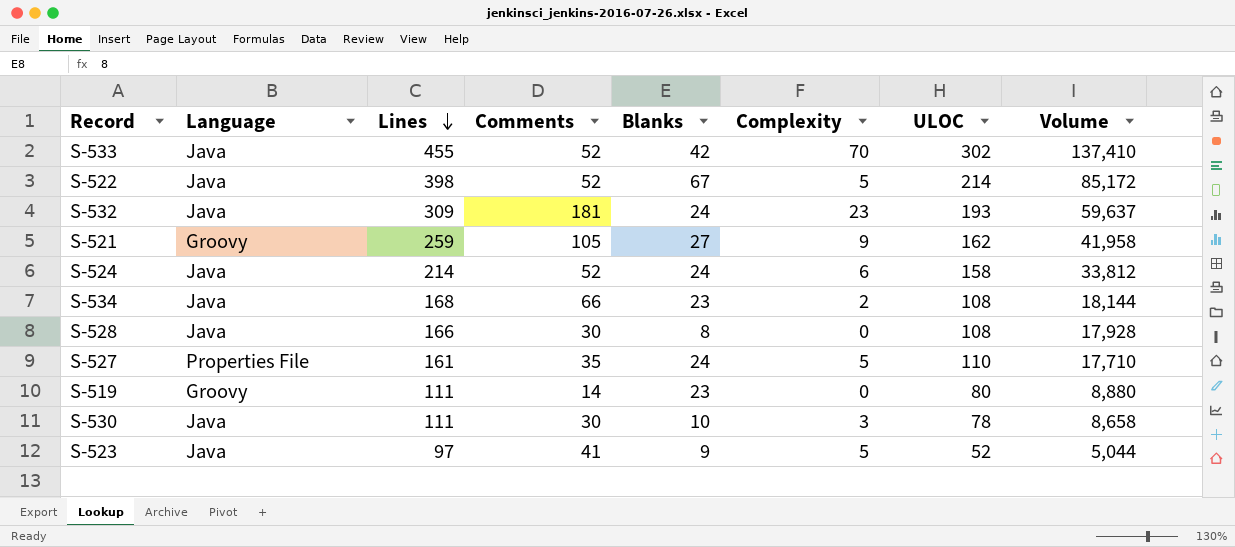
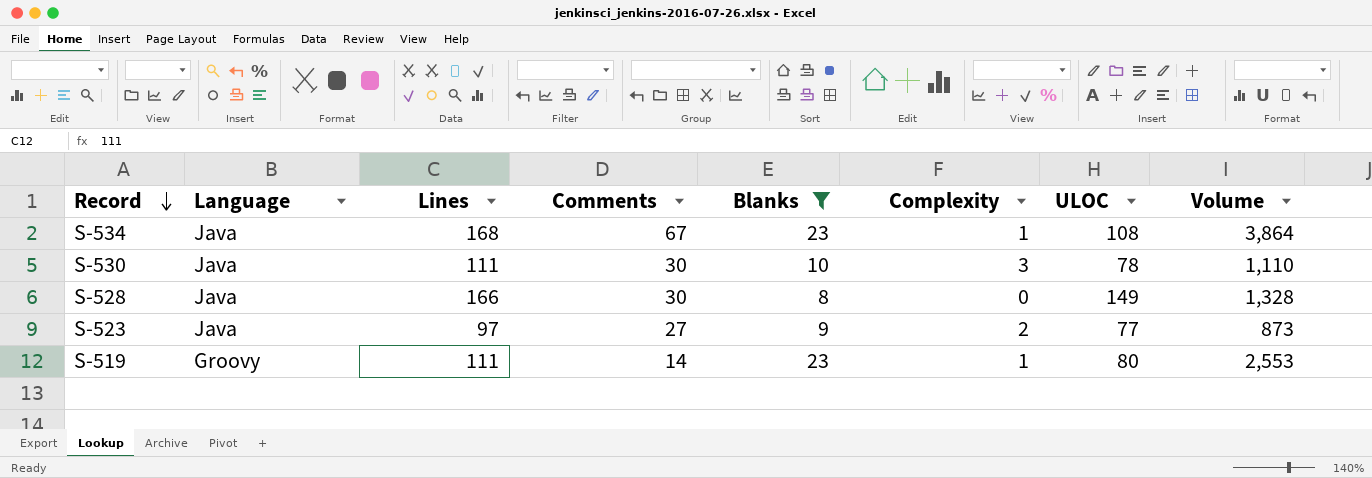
filter: none -> Blanks <= 23
row order: Lines descending -> Record descending
column Volume | formula: [Lines] * [ULOC] -> [Lines] * [Blanks]
S-534 | Comments: 66 -> 67
S-534 | Complexity: 2 -> 1
S-528 | ULOC: 108 -> 149
S-523 | Comments: 41 -> 27
S-523 | Complexity: 5 -> 2
S-523 | ULOC: 52 -> 77
S-519 | Complexity: 0 -> 1

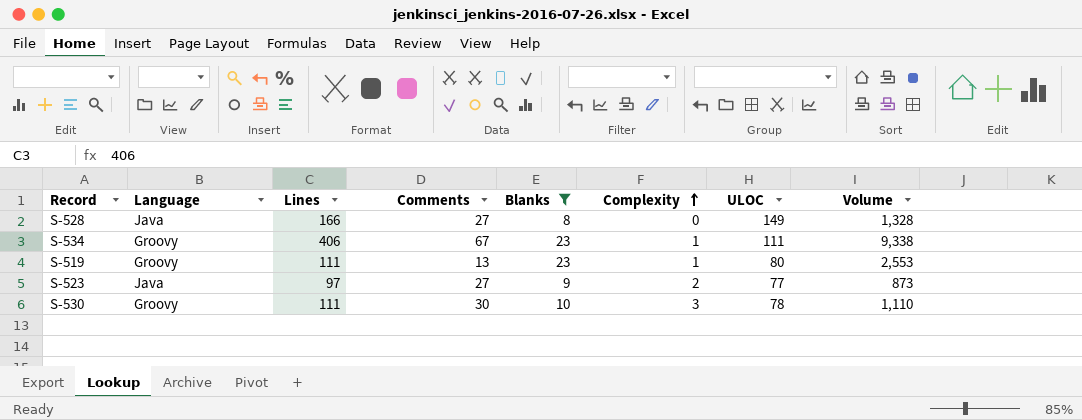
row order: Record descending -> Complexity ascending
S-528 | Comments: 30 -> 27
S-534 | Language: Java -> Groovy
S-534 | Lines: 168 -> 406
S-534 | ULOC: 108 -> 111
S-534 | Volume: 3,864 -> 9,338
S-519 | Comments: 14 -> 13
S-530 | Language: Java -> Groovy

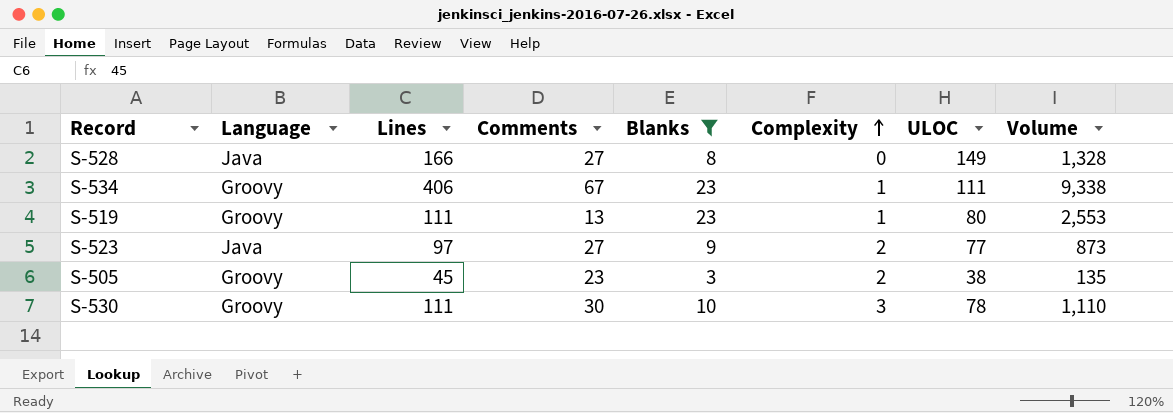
row S-505: none -> Groovy | 45 | 23 | 3 | 2 | 38 | 135

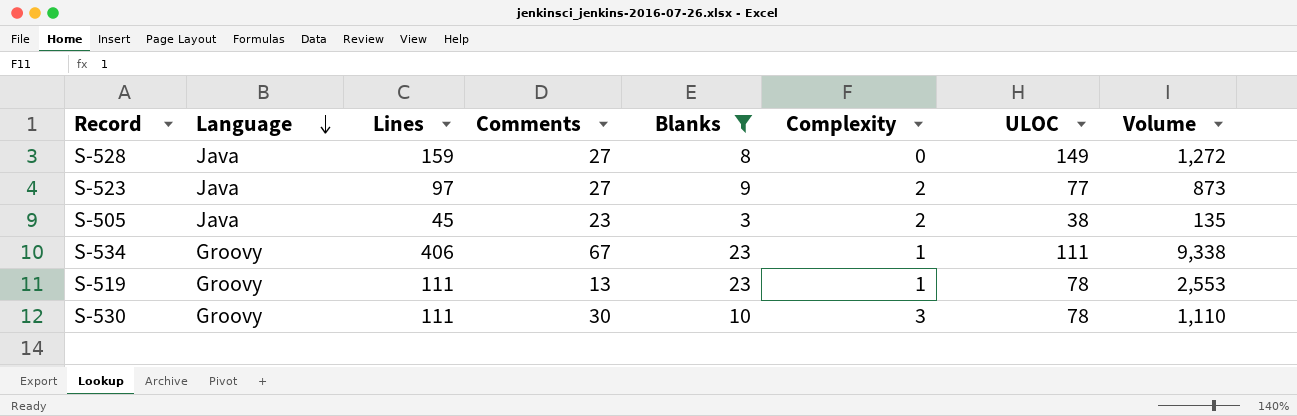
row order: Complexity ascending -> Language descending
S-528 | Lines: 166 -> 159
S-528 | Volume: 1,328 -> 1,272
S-505 | Language: Groovy -> Java
S-519 | ULOC: 80 -> 78

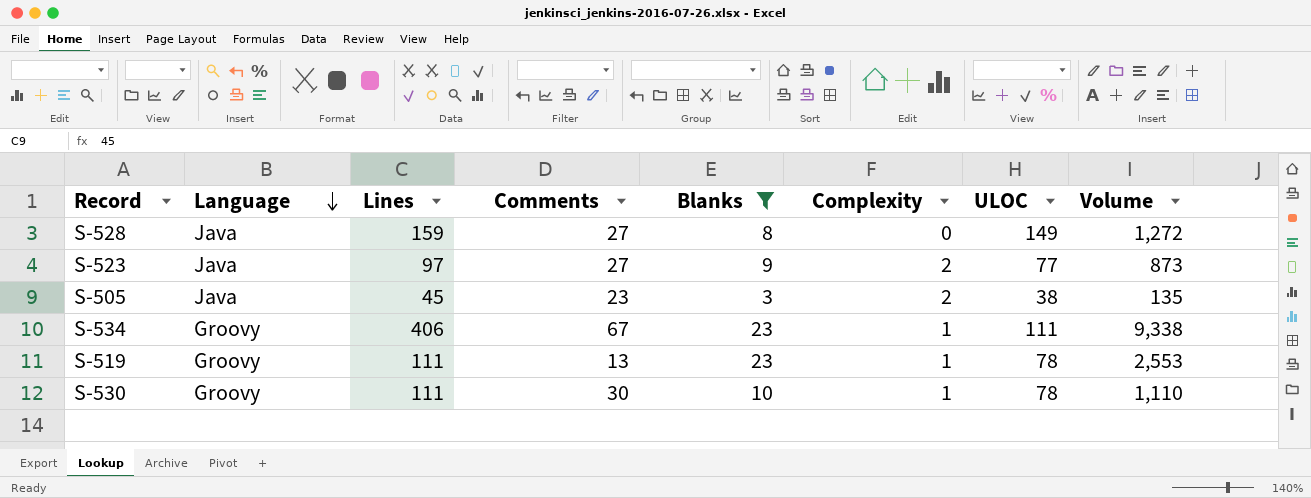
S-530 | Complexity: 3 -> 1

